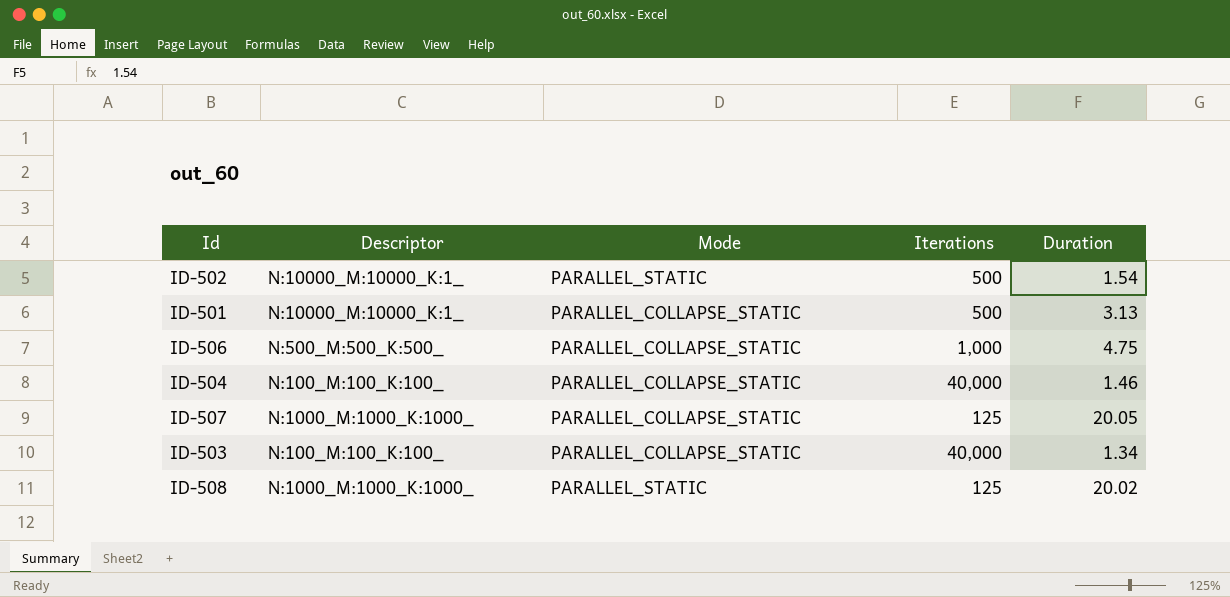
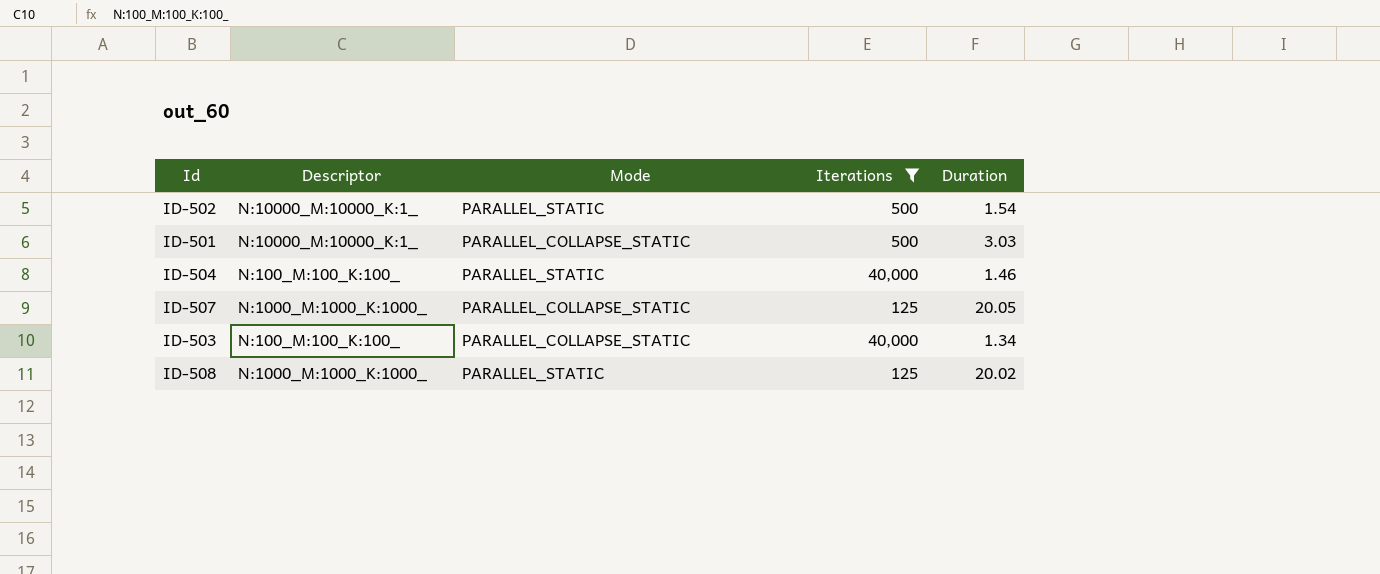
filter: none -> Iterations != 1,000
ID-501 | Duration: 3.13 -> 3.03
ID-504 | Mode: PARALLEL_COLLAPSE_STATIC -> PARALLEL_STATIC

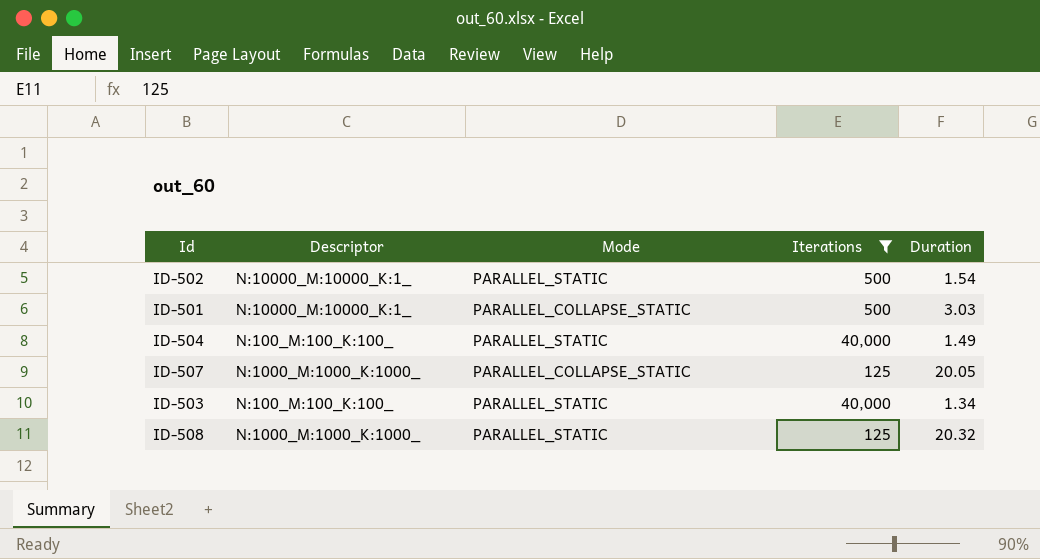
ID-504 | Duration: 1.46 -> 1.49
ID-503 | Mode: PARALLEL_COLLAPSE_STATIC -> PARALLEL_STATIC
ID-508 | Duration: 20.02 -> 20.32

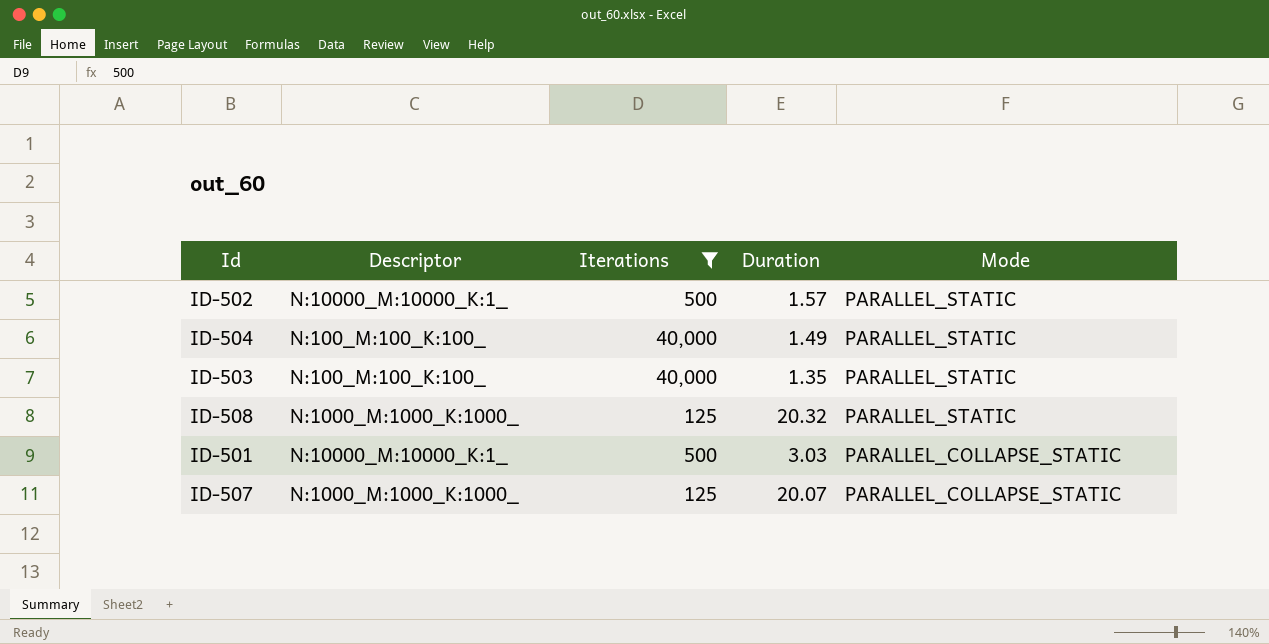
row order: none -> Mode descending
column Mode | position: 3 -> 5
ID-502 | Duration: 1.54 -> 1.57
ID-503 | Duration: 1.34 -> 1.35
ID-507 | Duration: 20.05 -> 20.07

